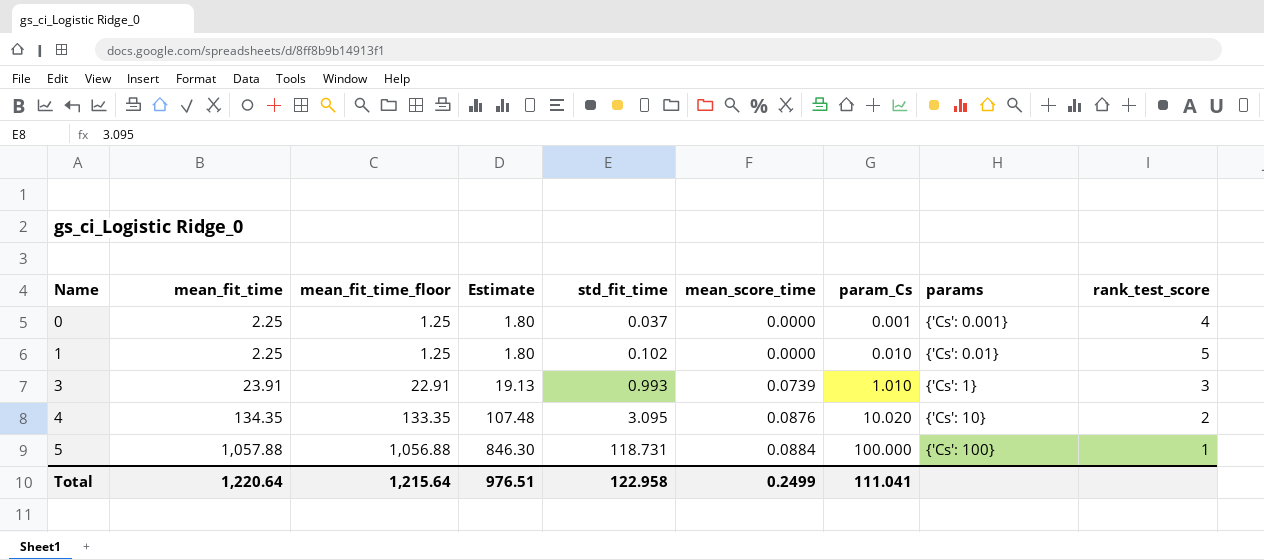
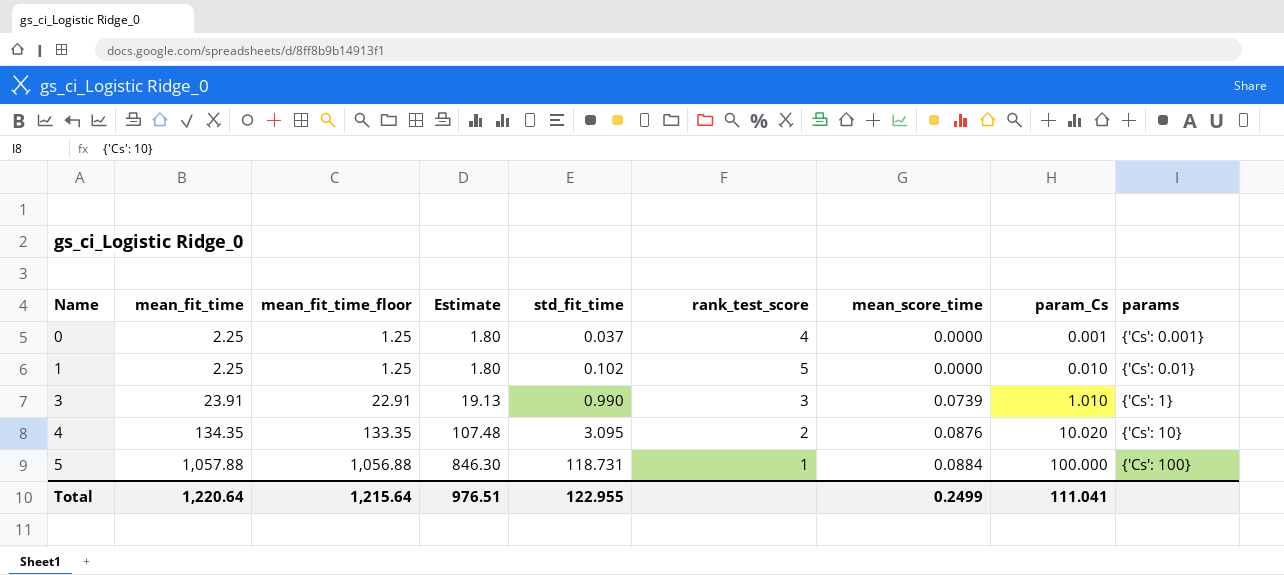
column rank_test_score | position: 9 -> 6
3 | std_fit_time: 0.993 -> 0.990
Total | std_fit_time: 122.958 -> 122.955

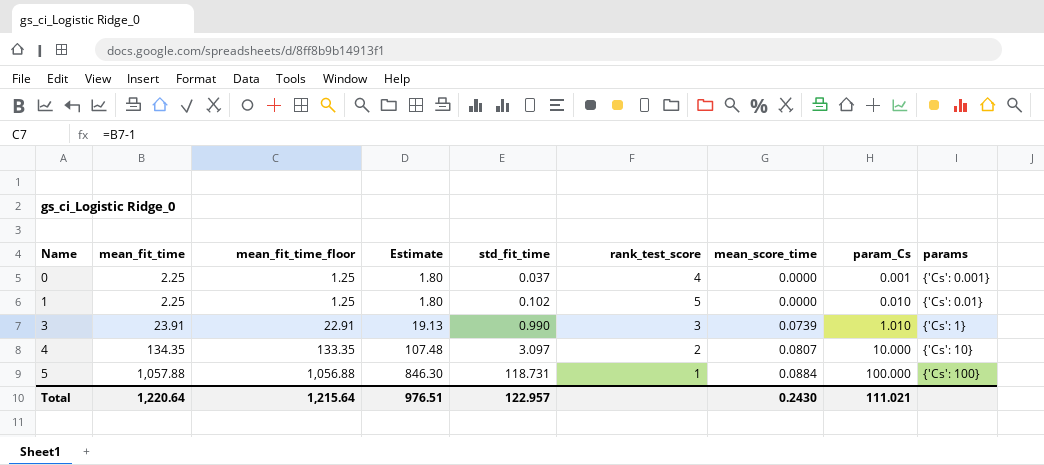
4 | std_fit_time: 3.095 -> 3.097
4 | mean_score_time: 0.0876 -> 0.0807
4 | param_Cs: 10.020 -> 10.000
Total | std_fit_time: 122.955 -> 122.957
Total | mean_score_time: 0.2499 -> 0.2430
Total | param_Cs: 111.041 -> 111.021

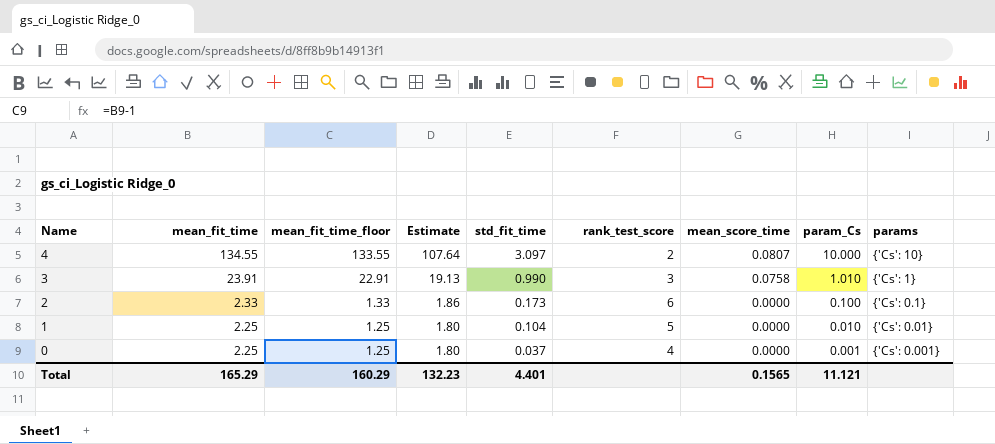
row order: Name ascending -> Name descending
row 5: 1,057.88 | 1,056.88 | 846.30 | 118.731 | 1 | 0.0884 | 100.000 | {'Cs': 100} -> none
4 | mean_fit_time: 134.35 -> 134.55
4 | mean_fit_time_floor: 133.35 -> 133.55
4 | Estimate: 107.48 -> 107.64
3 | mean_score_time: 0.0739 -> 0.0758
row 2: none -> 2.33 | 1.33 | 1.86 | 0.173 | 6 | 0.0000 | 0.100 | {'Cs': 0.1}
1 | std_fit_time: 0.102 -> 0.104
Total | mean_fit_time: 1,220.64 -> 165.29
Total | mean_fit_time_floor: 1,215.64 -> 160.29
Total | Estimate: 976.51 -> 132.23
Total | std_fit_time: 122.957 -> 4.401
Total | mean_score_time: 0.2430 -> 0.1565
Total | param_Cs: 111.021 -> 11.121

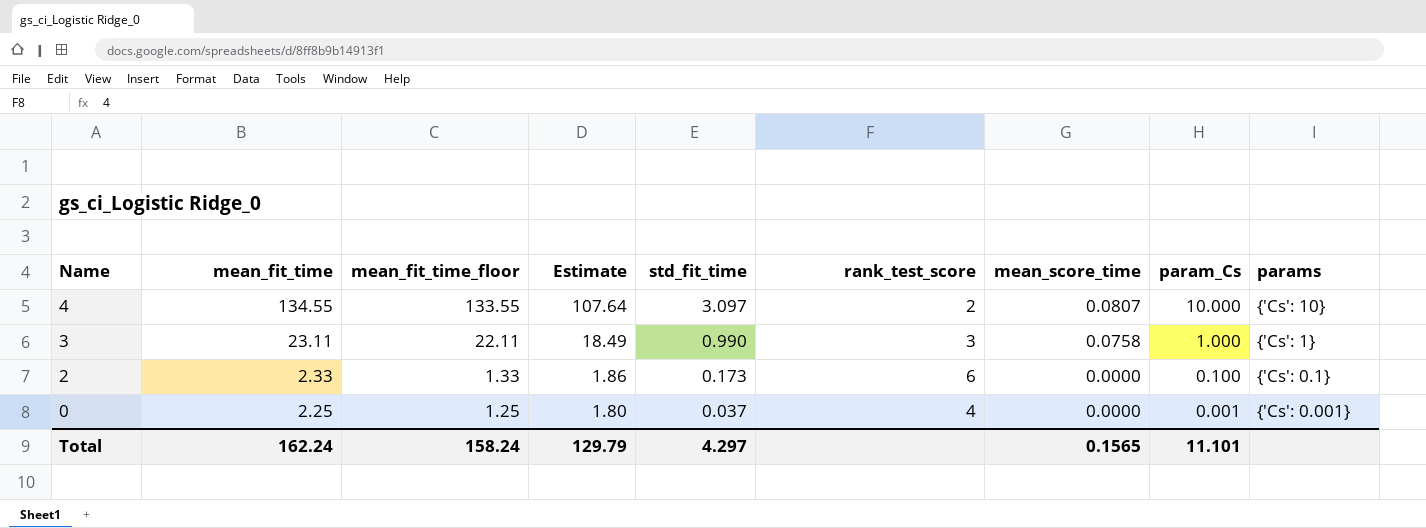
row 1: 2.25 | 1.25 | 1.80 | 0.104 | 5 | 0.0000 | 0.010 | {'Cs': 0.01} -> none
3 | mean_fit_time: 23.91 -> 23.11
3 | mean_fit_time_floor: 22.91 -> 22.11
3 | Estimate: 19.13 -> 18.49
3 | param_Cs: 1.010 -> 1.000
Total | mean_fit_time: 165.29 -> 162.24
Total | mean_fit_time_floor: 160.29 -> 158.24
Total | Estimate: 132.23 -> 129.79
Total | std_fit_time: 4.401 -> 4.297
Total | param_Cs: 11.121 -> 11.101

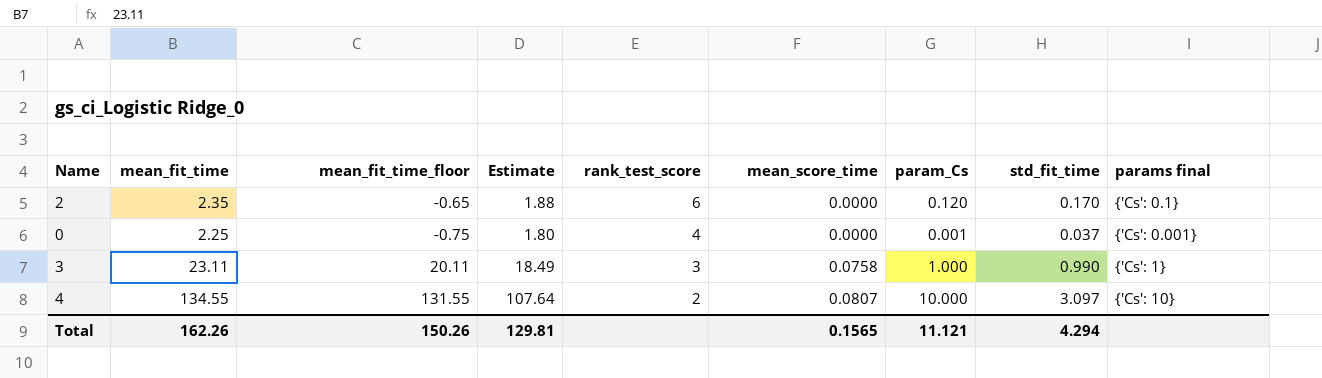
row order: Name descending -> rank_test_score descending
column mean_fit_time_floor | formula: [mean_fit_time] - 1 -> [mean_fit_time] - 3
column std_fit_time | position: 5 -> 8
column name: params -> params final
2 | mean_fit_time: 2.33 -> 2.35
2 | Estimate: 1.86 -> 1.88
2 | param_Cs: 0.100 -> 0.120
2 | std_fit_time: 0.173 -> 0.170
Total | mean_fit_time: 162.24 -> 162.26
Total | mean_fit_time_floor: 158.24 -> 150.26
Total | Estimate: 129.79 -> 129.81
Total | param_Cs: 11.101 -> 11.121
Total | std_fit_time: 4.297 -> 4.294

